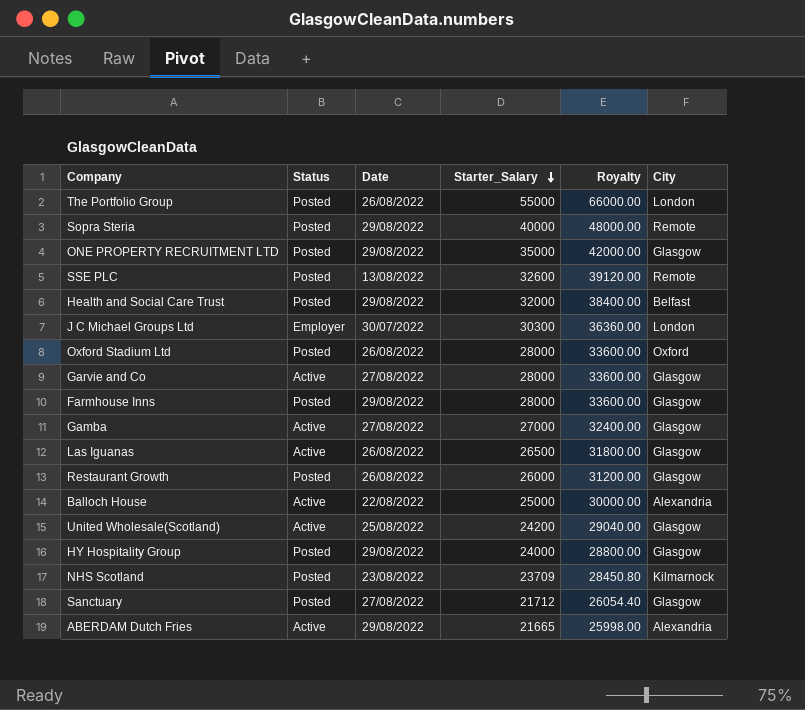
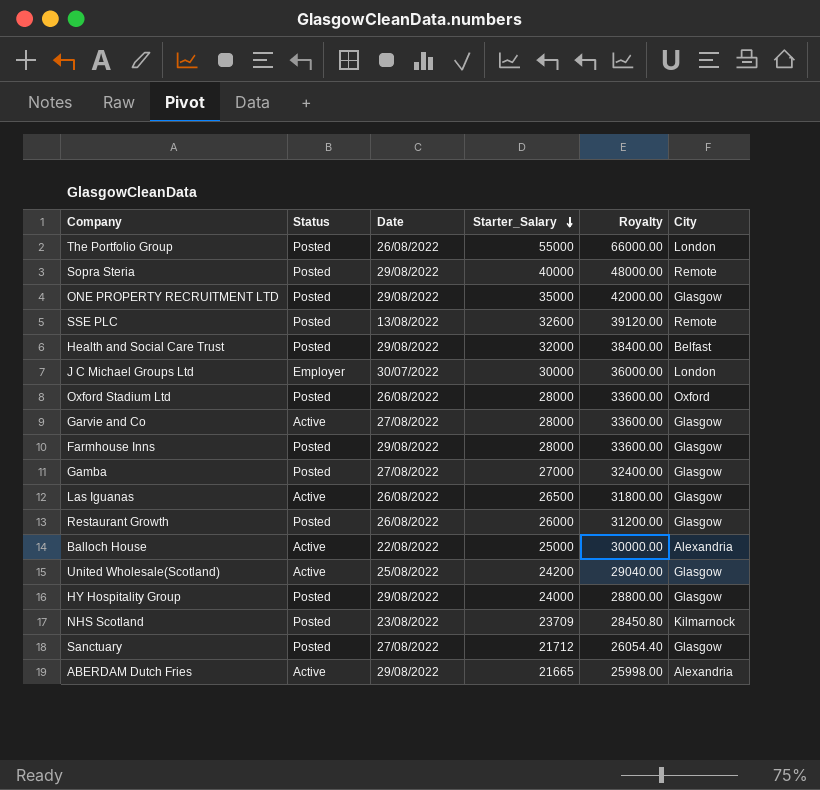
J C Michael Groups Ltd | Starter_Salary: 30300 -> 30000
J C Michael Groups Ltd | Royalty: 36360.00 -> 36000.00
Gamba | Status: Active -> Posted

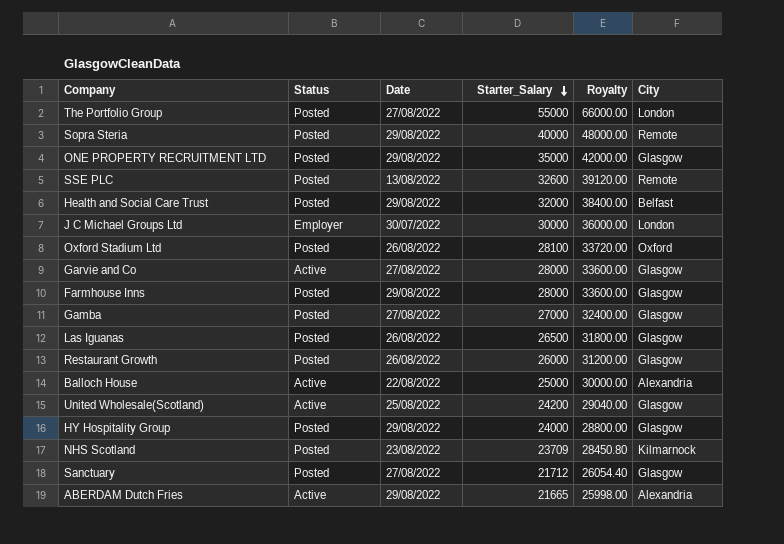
The Portfolio Group | Date: 26/08/2022 -> 27/08/2022
Oxford Stadium Ltd | Starter_Salary: 28000 -> 28100
Oxford Stadium Ltd | Royalty: 33600.00 -> 33720.00
Las Iguanas | Status: Active -> Posted

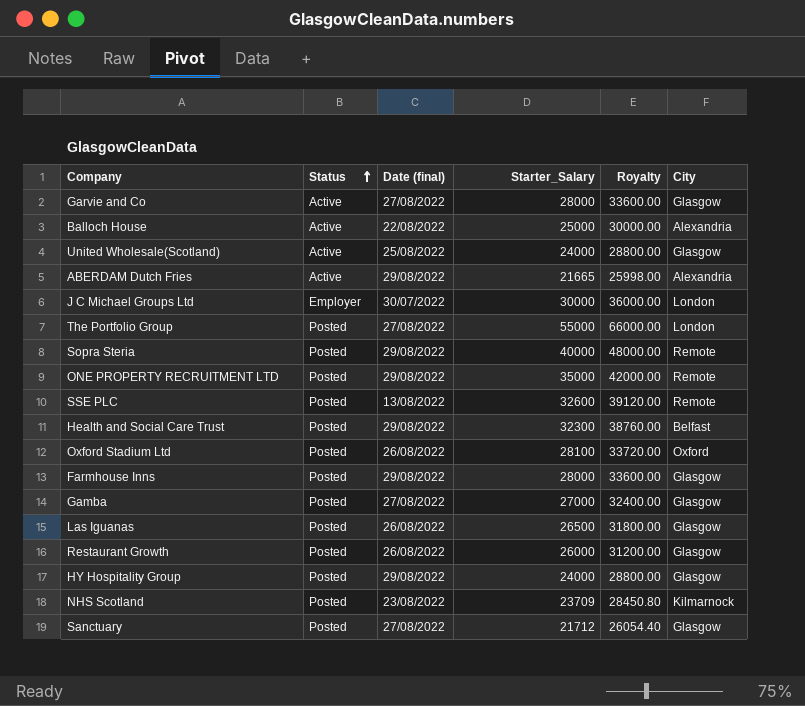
row order: Starter_Salary descending -> Status ascending
column name: Date -> Date (final)
United Wholesale(Scotland) | Starter_Salary: 24200 -> 24000
United Wholesale(Scotland) | Royalty: 29040.00 -> 28800.00
ONE PROPERTY RECRUITMENT LTD | City: Glasgow -> Remote
Health and Social Care Trust | Starter_Salary: 32000 -> 32300
Health and Social Care Trust | Royalty: 38400.00 -> 38760.00

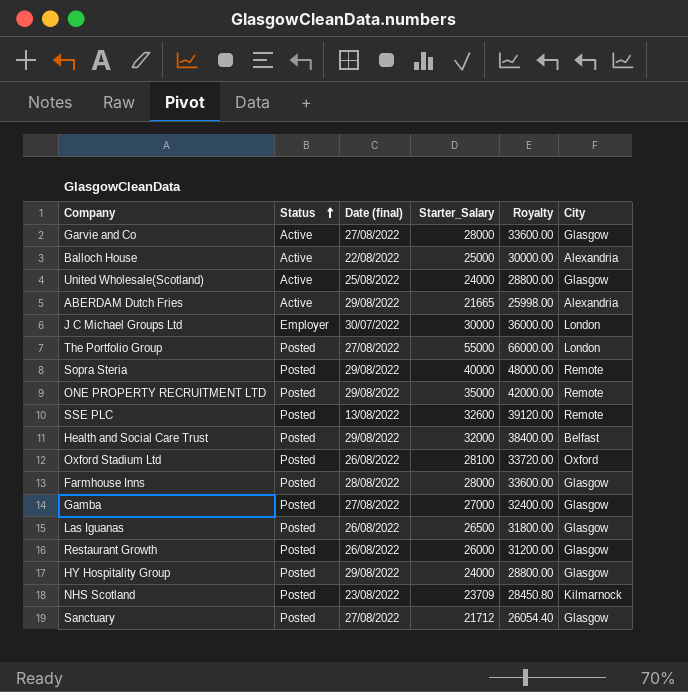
Health and Social Care Trust | Starter_Salary: 32300 -> 32000
Health and Social Care Trust | Royalty: 38760.00 -> 38400.00
Farmhouse Inns | Date (final): 29/08/2022 -> 28/08/2022

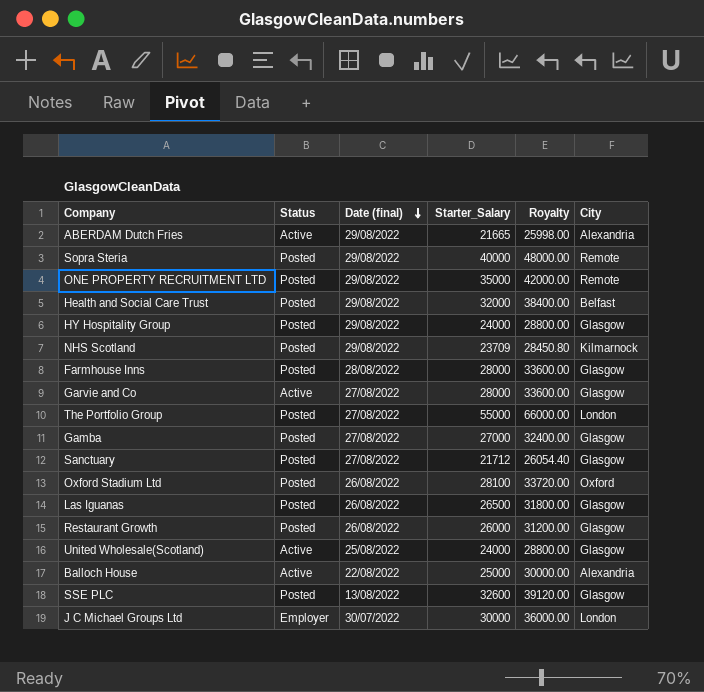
row order: Status ascending -> Date (final) descending
NHS Scotland | Date (final): 23/08/2022 -> 29/08/2022
SSE PLC | City: Remote -> Glasgow

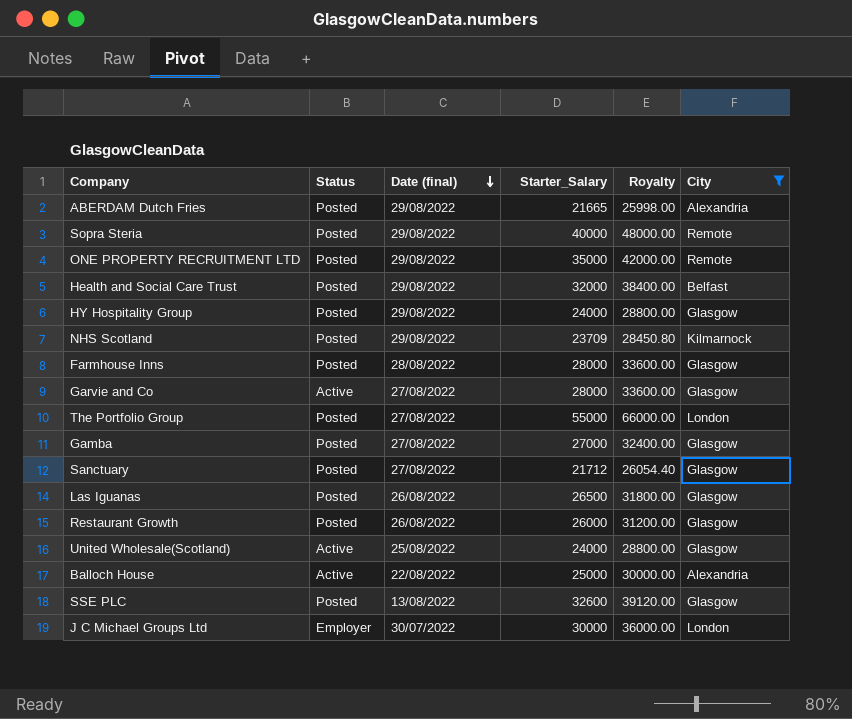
filter: none -> City != Oxford
ABERDAM Dutch Fries | Status: Active -> Posted

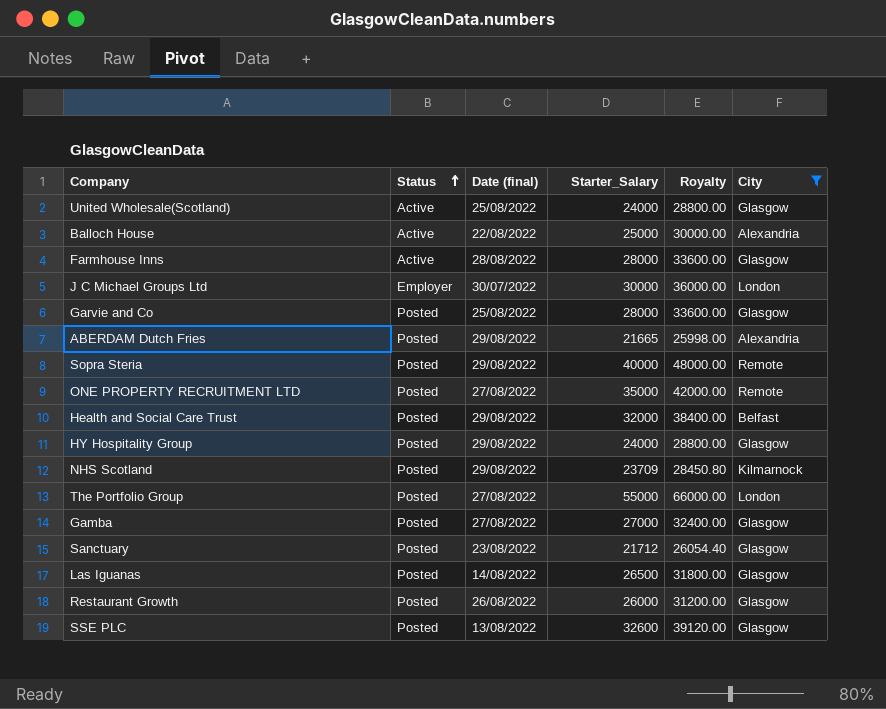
row order: Date (final) descending -> Status ascending
Farmhouse Inns | Status: Posted -> Active
Garvie and Co | Status: Active -> Posted
Garvie and Co | Date (final): 27/08/2022 -> 25/08/2022
ONE PROPERTY RECRUITMENT LTD | Date (final): 29/08/2022 -> 27/08/2022
Sanctuary | Date (final): 27/08/2022 -> 23/08/2022
Las Iguanas | Date (final): 26/08/2022 -> 14/08/2022

